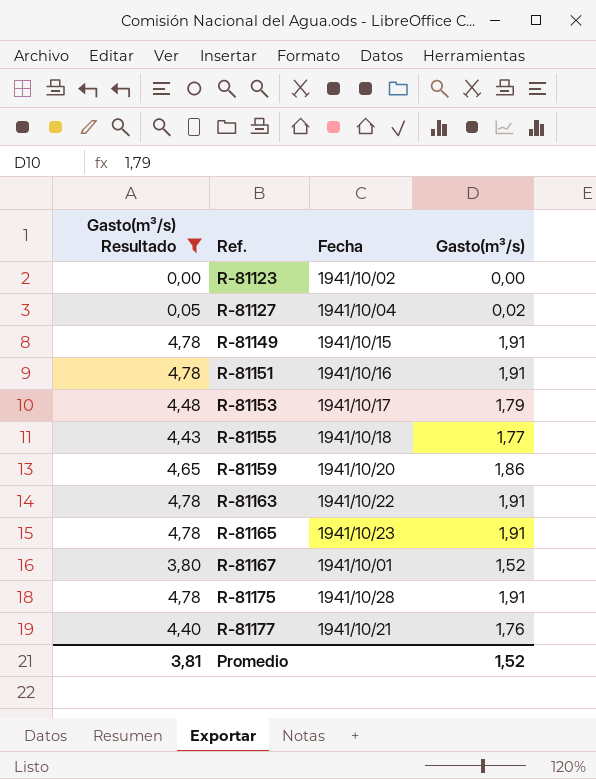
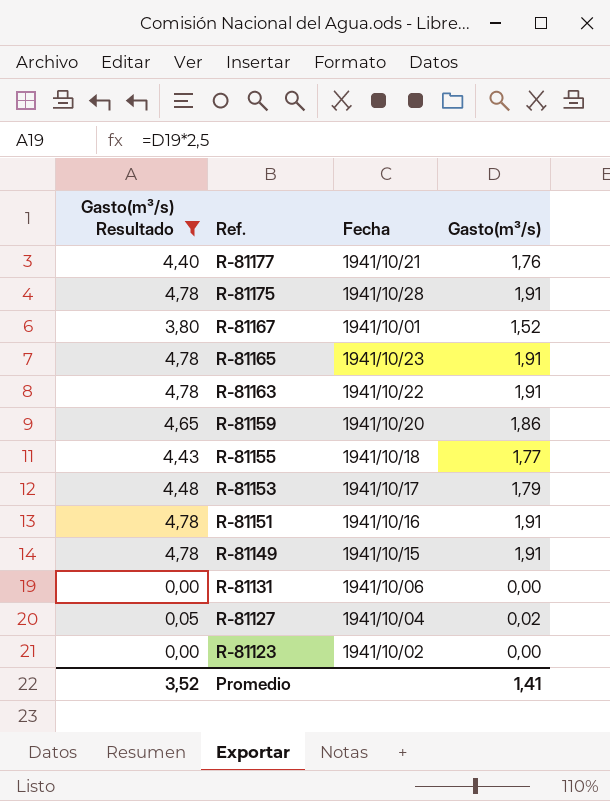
row order: Ref. ascending -> Ref. descending
row R-81131: none -> 0,00 | 1941/10/06 | 0,00
Promedio | Gasto(m³/s) Resultado: 3,81 -> 3,52
Promedio | Gasto(m³/s): 1,52 -> 1,41

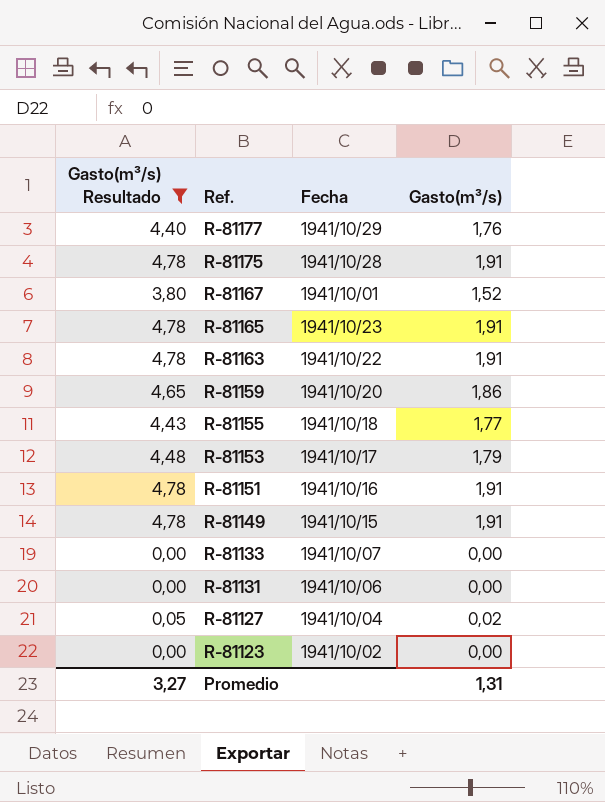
R-81177 | Fecha: 1941/10/21 -> 1941/10/29
row R-81133: none -> 0,00 | 1941/10/07 | 0,00
Promedio | Gasto(m³/s) Resultado: 3,52 -> 3,27
Promedio | Gasto(m³/s): 1,41 -> 1,31

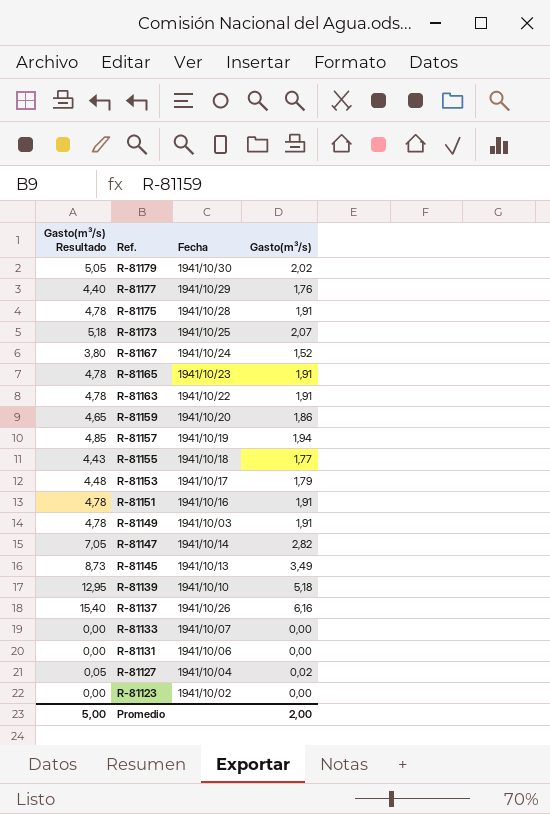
filter: Gasto(m³/s) Resultado <= 4,78 -> none
R-81167 | Fecha: 1941/10/01 -> 1941/10/24
R-81149 | Fecha: 1941/10/15 -> 1941/10/03
Promedio | Gasto(m³/s) Resultado: 3,27 -> 5,00
Promedio | Gasto(m³/s): 1,31 -> 2,00

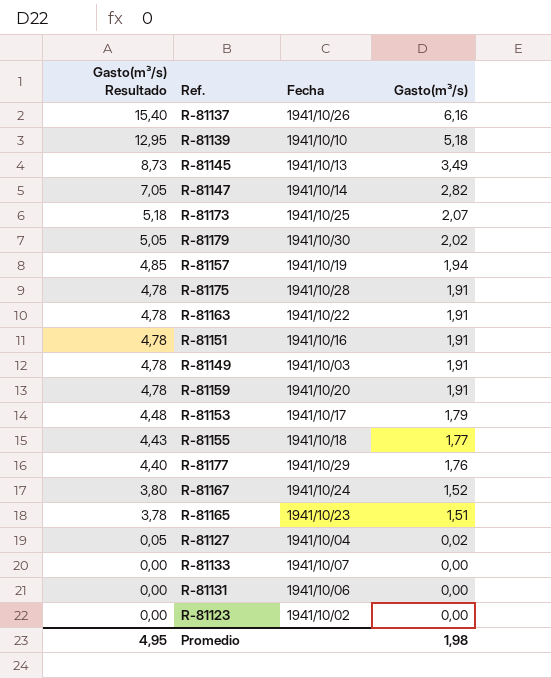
row order: Ref. descending -> Gasto(m³/s) Resultado descending
R-81159 | Gasto(m³/s) Resultado: 4,65 -> 4,78
R-81159 | Gasto(m³/s): 1,86 -> 1,91
R-81165 | Gasto(m³/s) Resultado: 4,78 -> 3,78
R-81165 | Gasto(m³/s): 1,91 -> 1,51
Promedio | Gasto(m³/s) Resultado: 5,00 -> 4,95
Promedio | Gasto(m³/s): 2,00 -> 1,98

